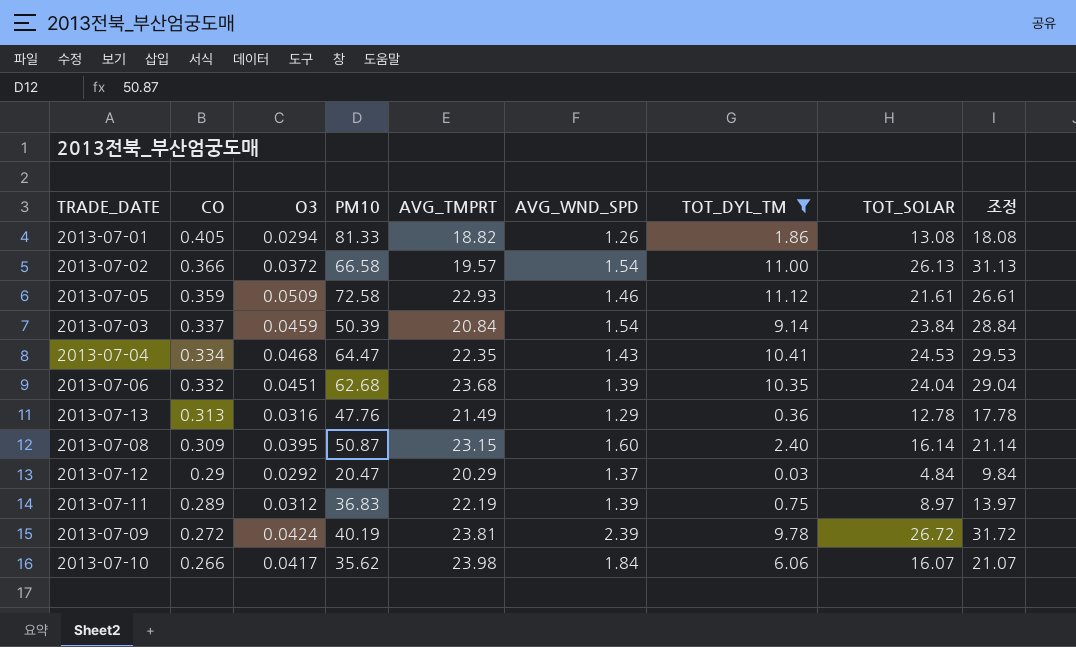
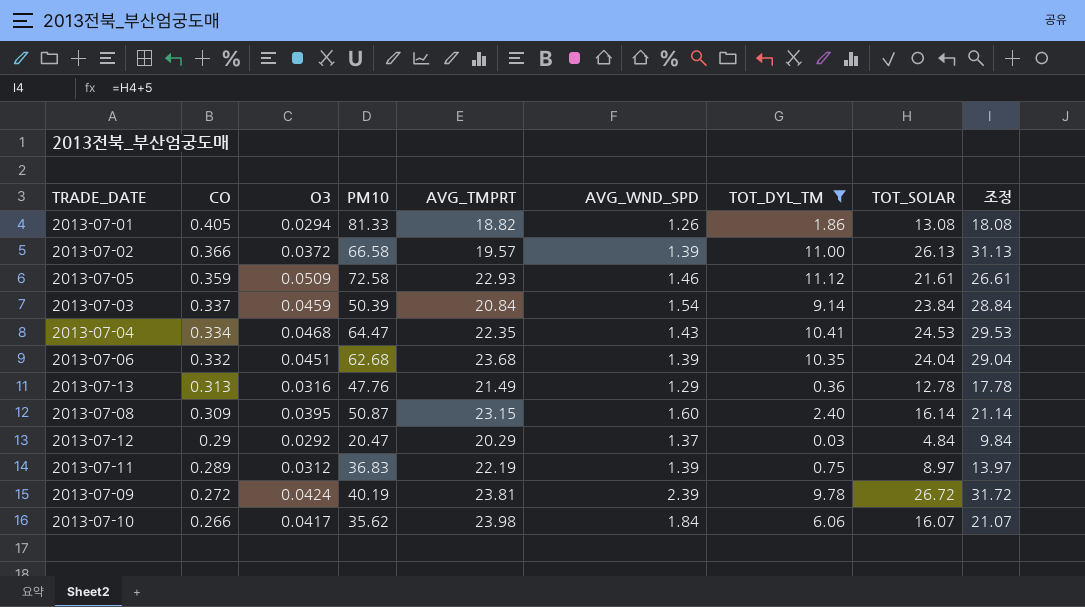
2013-07-02 | AVG_WND_SPD: 1.54 -> 1.39

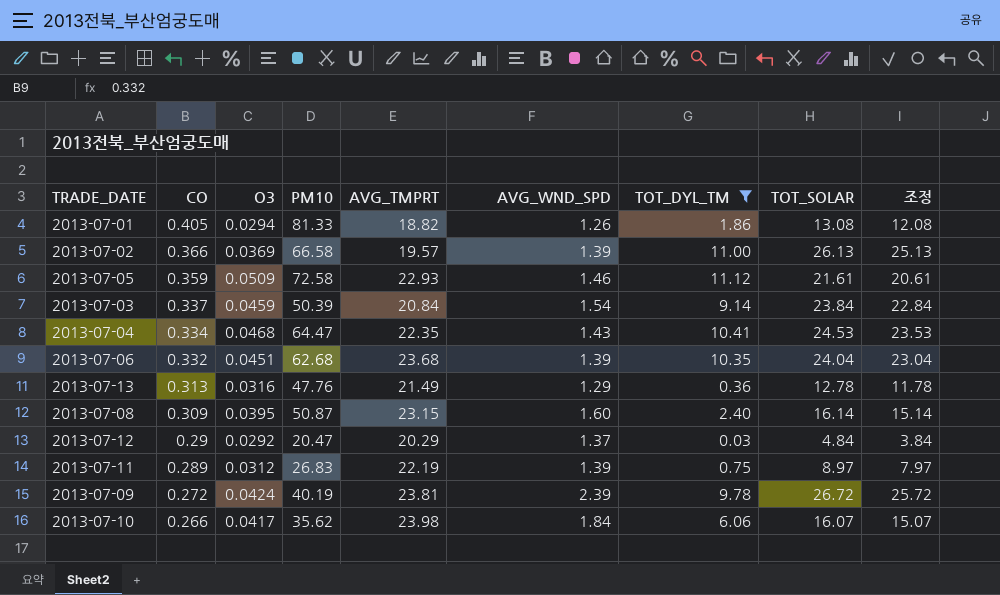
column 조정 | formula: [TOT_SOLAR] + 5 -> [TOT_SOLAR] - 1
2013-07-02 | O3: 0.0372 -> 0.0369
2013-07-11 | PM10: 36.83 -> 26.83

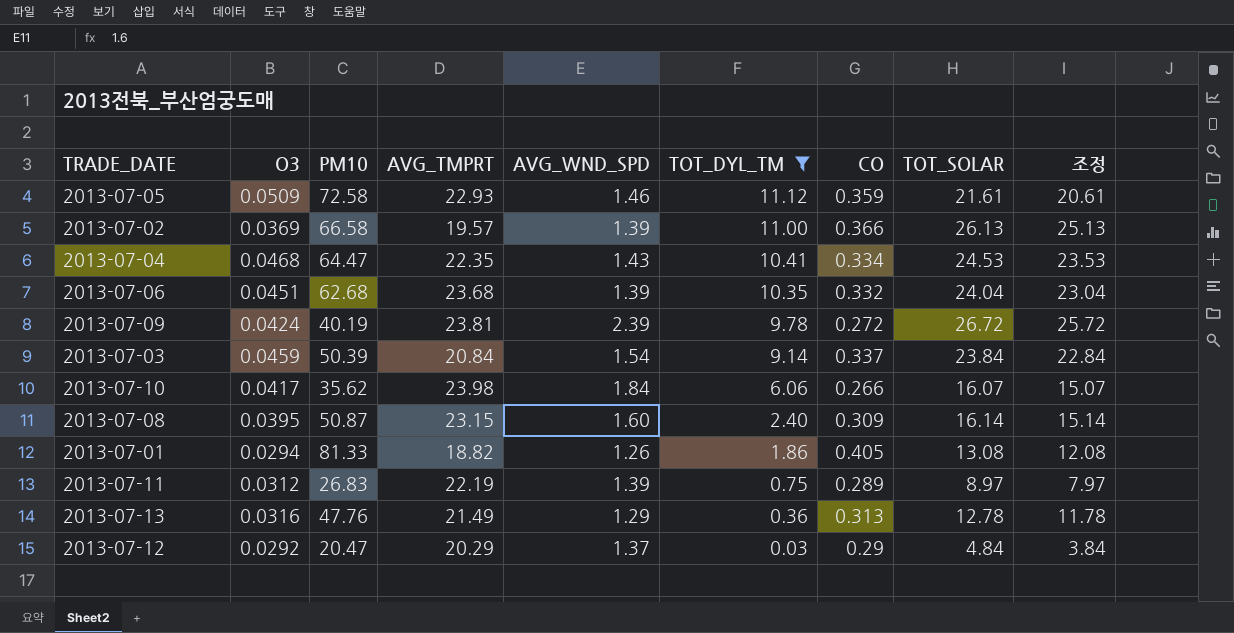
row order: CO descending -> TOT_DYL_TM descending
column CO | position: 2 -> 7

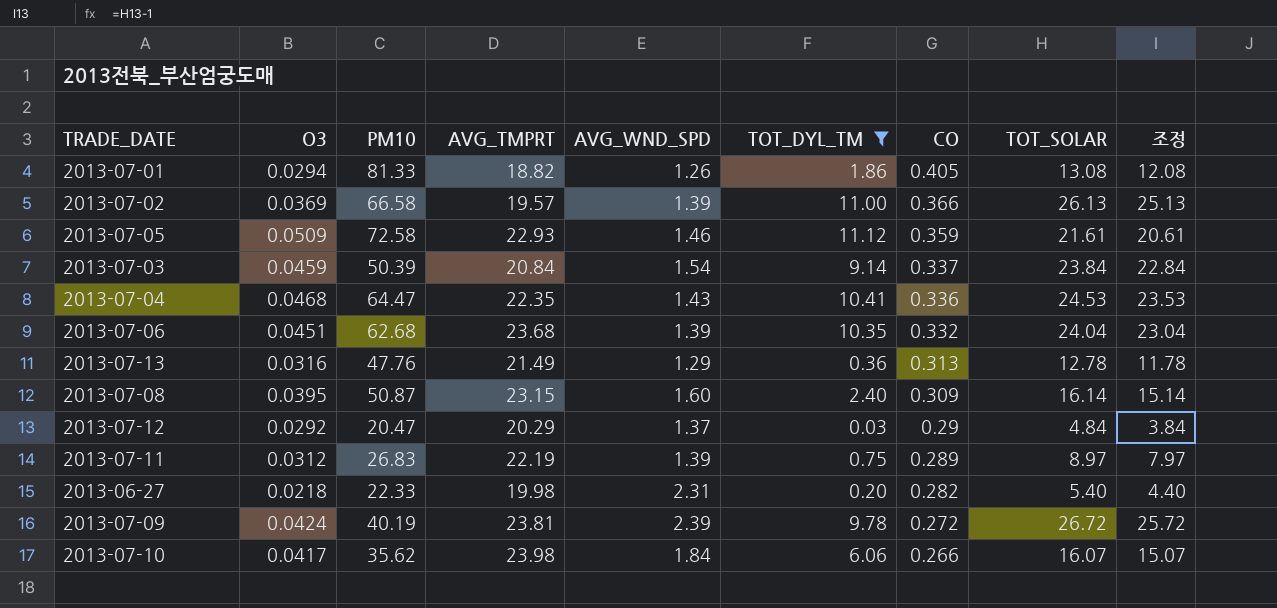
row order: TOT_DYL_TM descending -> CO descending
2013-07-04 | CO: 0.334 -> 0.336
row 2013-06-27: none -> 0.0218 | 22.33 | 19.98 | 2.31 | 0.20 | 0.282 | 5.40 | 4.40

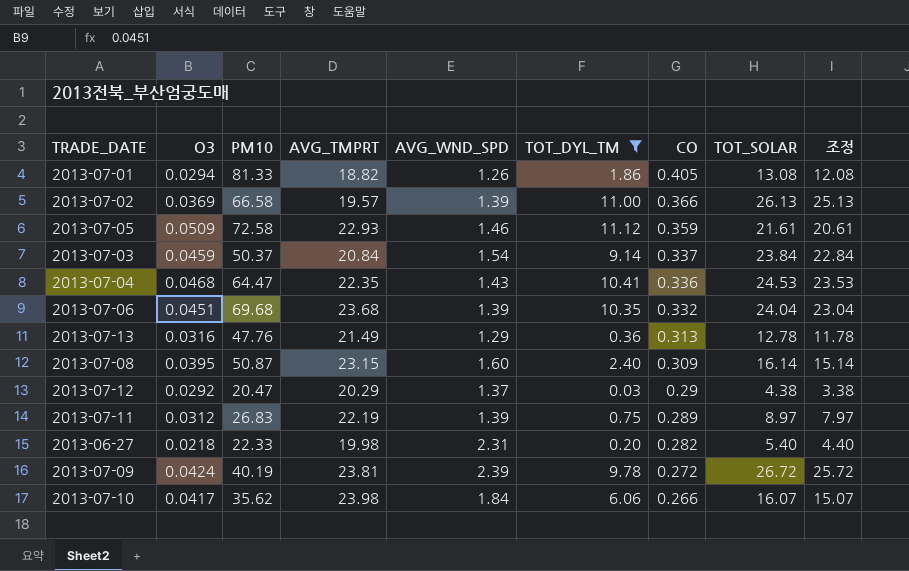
2013-07-03 | PM10: 50.39 -> 50.37
2013-07-06 | PM10: 62.68 -> 69.68
2013-07-12 | TOT_SOLAR: 4.84 -> 4.38
2013-07-12 | 조정: 3.84 -> 3.38

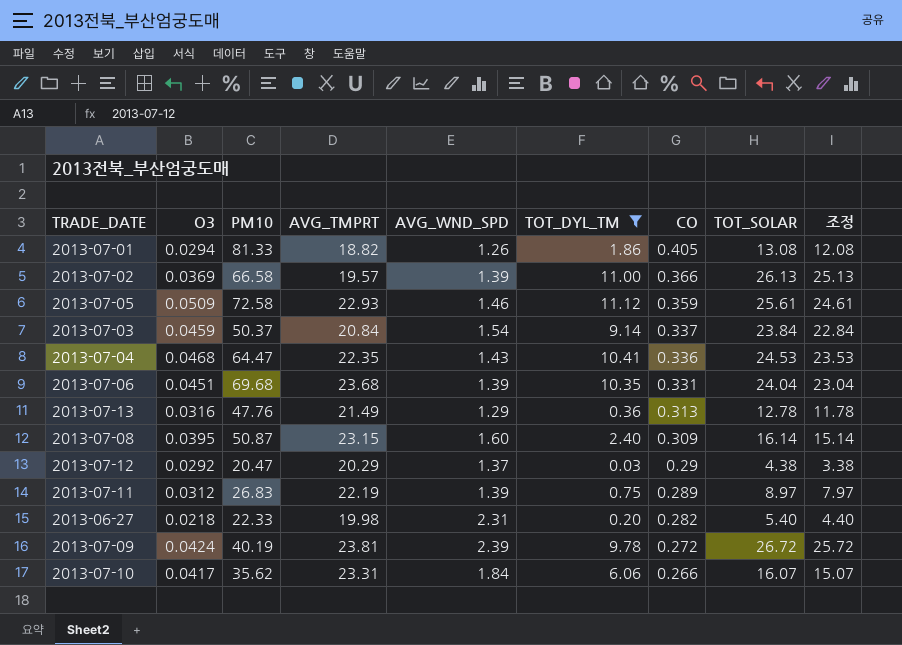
2013-07-05 | TOT_SOLAR: 21.61 -> 25.61
2013-07-05 | 조정: 20.61 -> 24.61
2013-07-06 | CO: 0.332 -> 0.331
2013-07-10 | AVG_TMPRT: 23.98 -> 23.31

